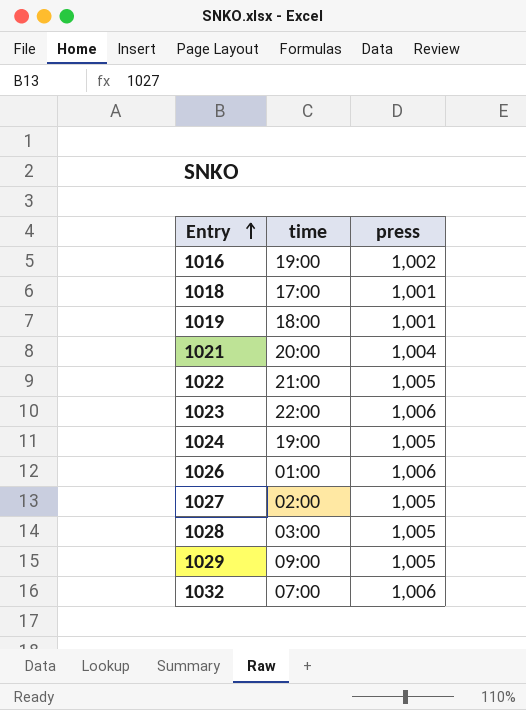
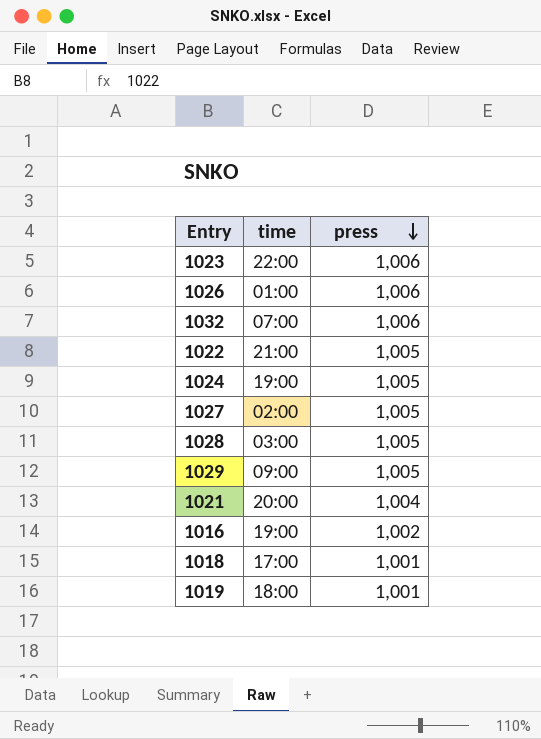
row order: Entry ascending -> press descending

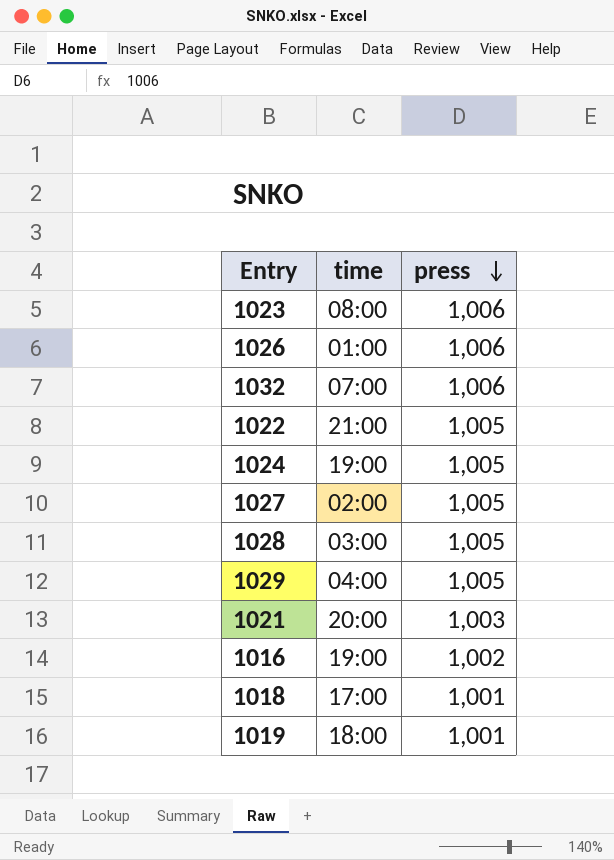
1023 | time: 22:00 -> 08:00
1029 | time: 09:00 -> 04:00
1021 | press: 1,004 -> 1,003

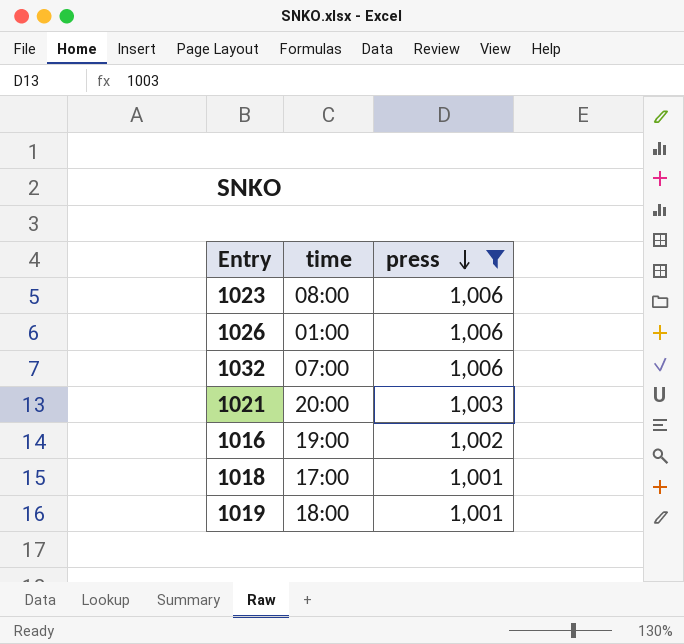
filter: none -> press != 1,005

